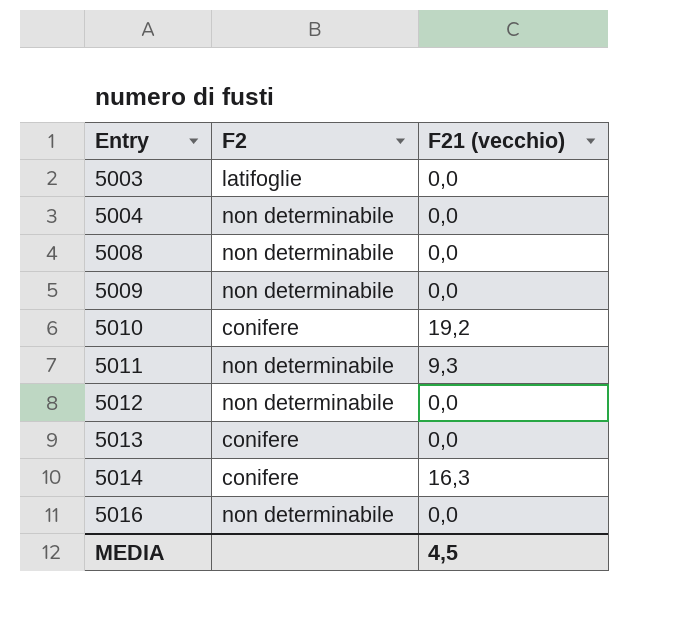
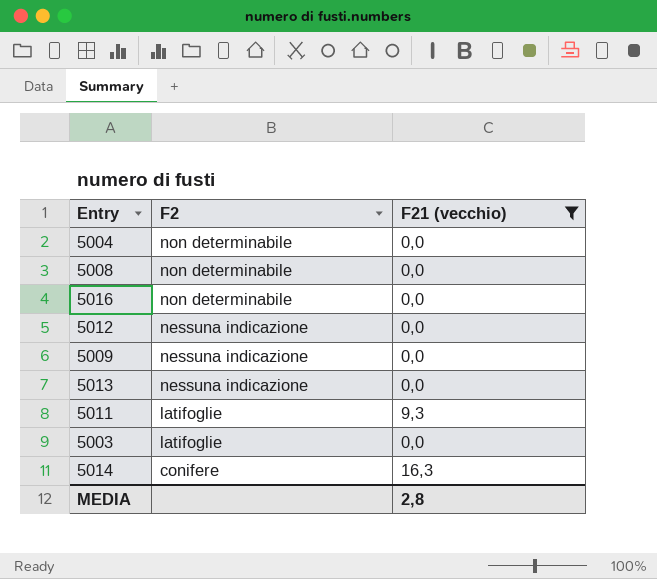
filter: none -> F21 (vecchio) != 19,2
row order: Entry ascending -> F2 descending
5012 | F2: non determinabile -> nessuna indicazione
5009 | F2: non determinabile -> nessuna indicazione
5013 | F2: conifere -> nessuna indicazione
5011 | F2: non determinabile -> latifoglie
MEDIA | F21 (vecchio): 4,5 -> 2,8

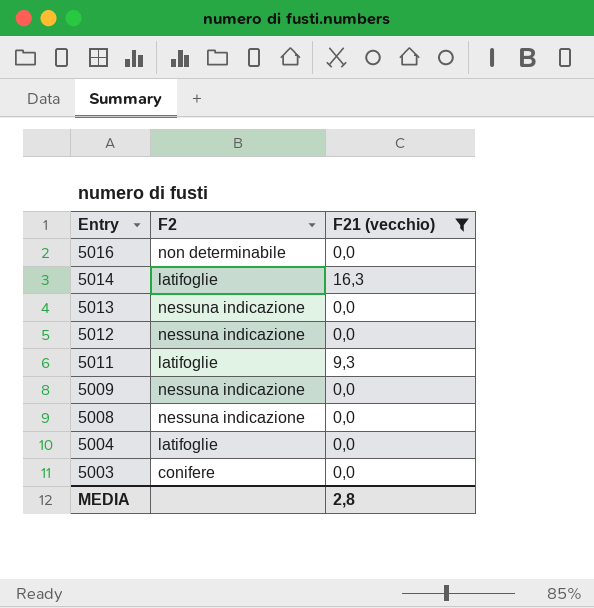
row order: F2 descending -> Entry descending
5014 | F2: conifere -> latifoglie
5008 | F2: non determinabile -> nessuna indicazione
5004 | F2: non determinabile -> latifoglie
5003 | F2: latifoglie -> conifere

